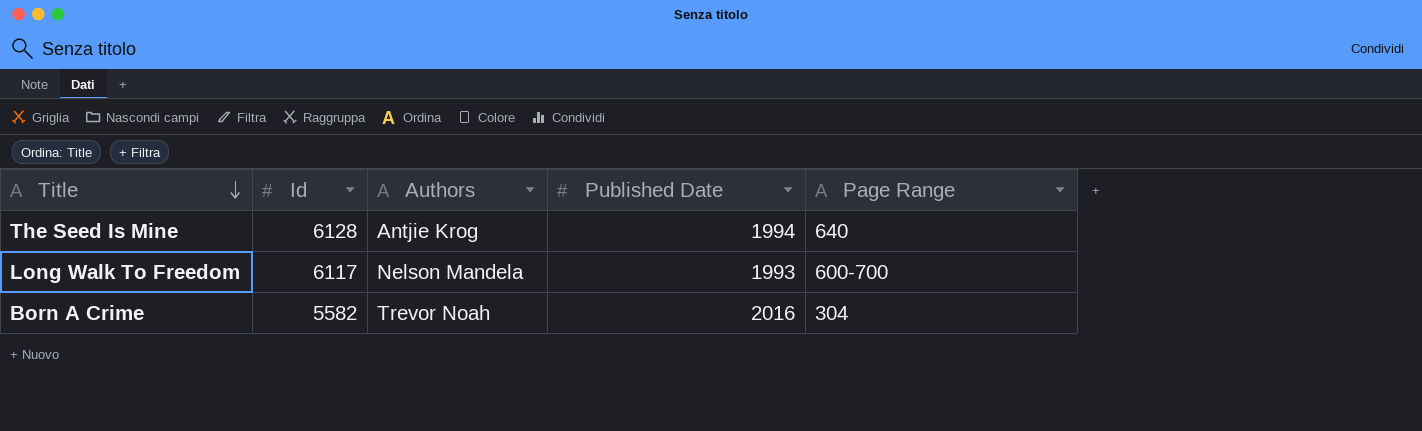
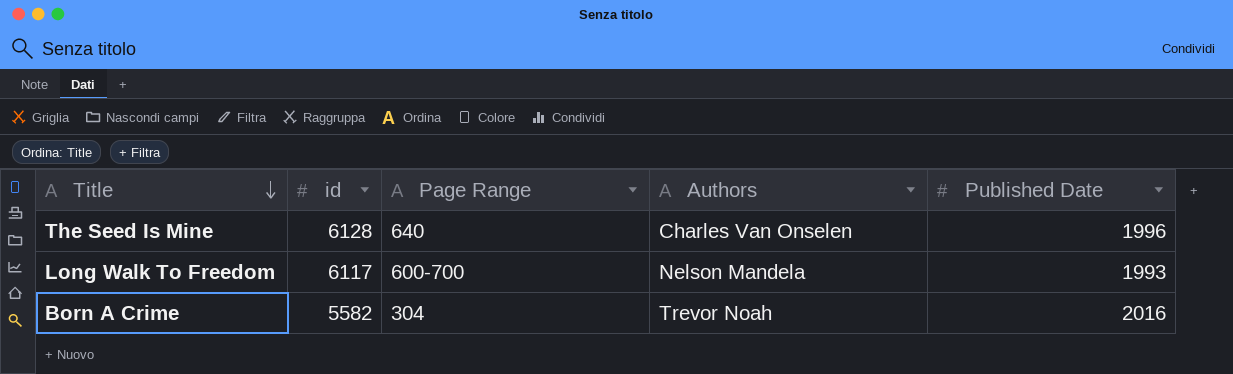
column name: Id -> id
column Page Range | position: 5 -> 3
The Seed Is Mine | Authors: Antjie Krog -> Charles Van Onselen
The Seed Is Mine | Published Date: 1994 -> 1996

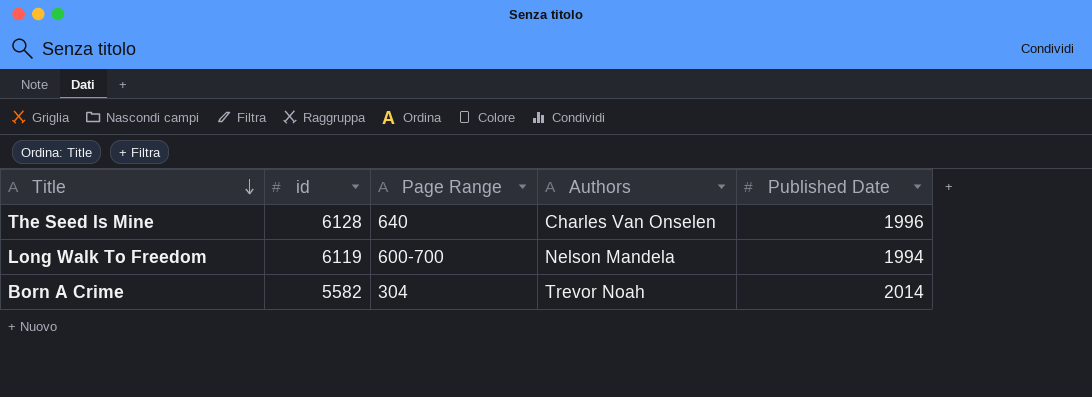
Long Walk To Freedom | id: 6117 -> 6119
Long Walk To Freedom | Published Date: 1993 -> 1994
Born A Crime | Published Date: 2016 -> 2014

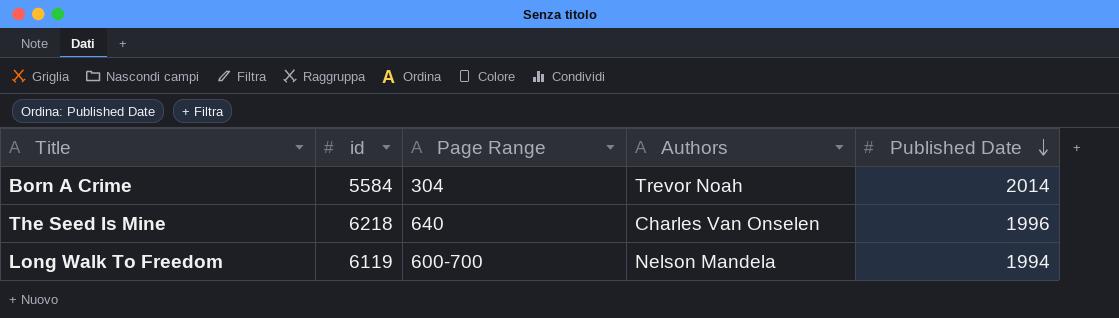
row order: Title descending -> Published Date descending
Born A Crime | id: 5582 -> 5584
The Seed Is Mine | id: 6128 -> 6218

